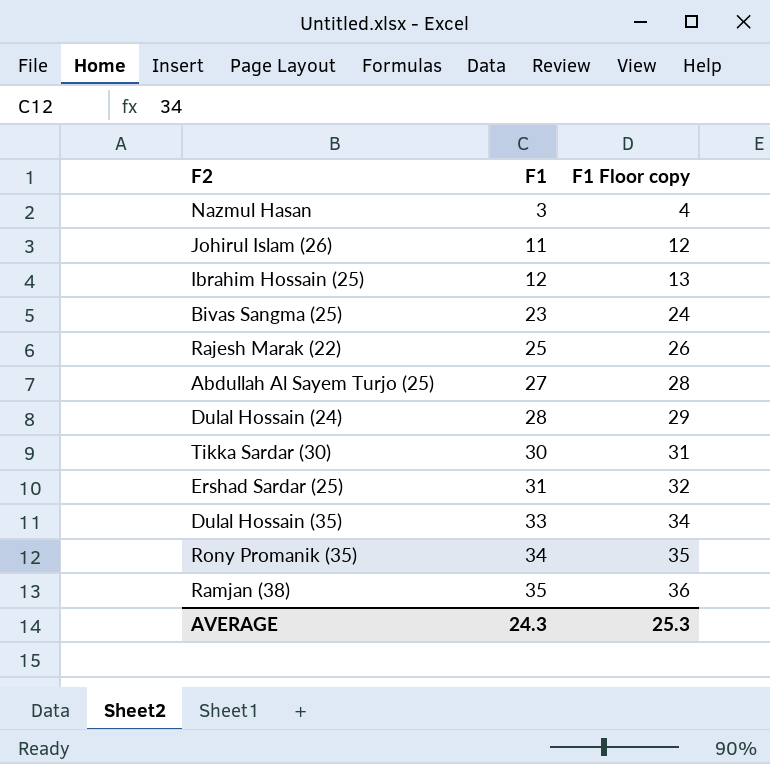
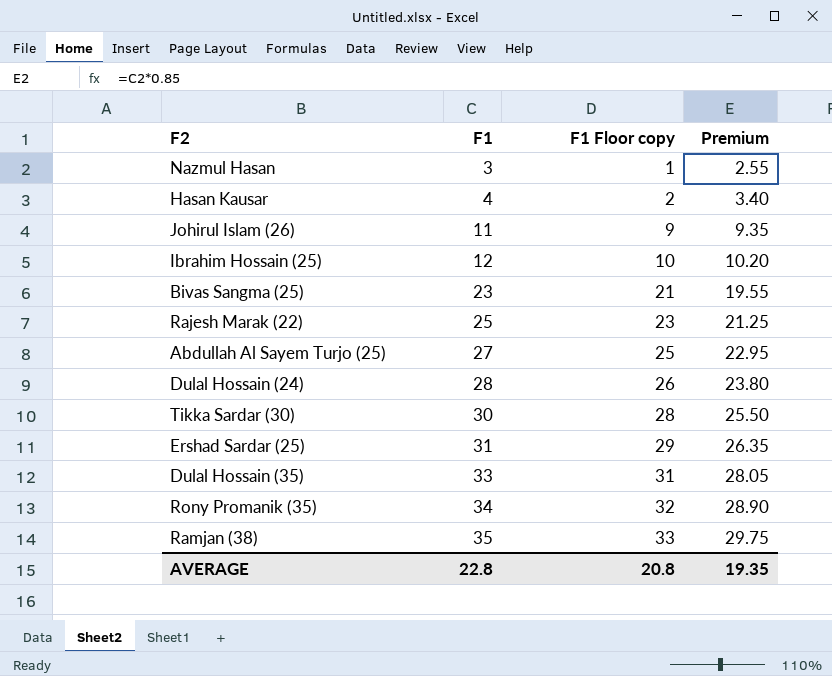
column F1 Floor copy | formula: [F1] + 1 -> [F1] - 2
column Premium | formula: none -> [F1] * 0.85
row Hasan Kausar: none -> 4 | 2 | 3.40
AVERAGE | F1: 24.3 -> 22.8
AVERAGE | F1 Floor copy: 25.3 -> 20.8

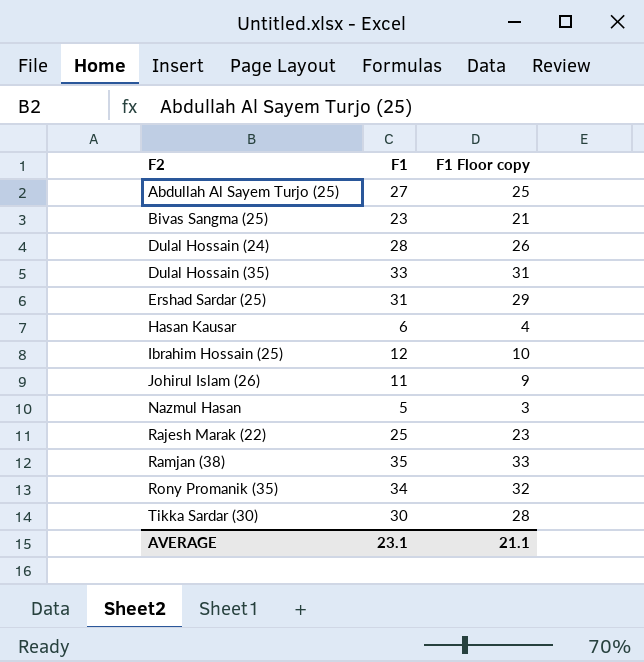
row order: F1 ascending -> F2 ascending
column Premium | formula: [F1] * 0.85 -> none
Hasan Kausar | F1: 4 -> 6
Hasan Kausar | F1 Floor copy: 2 -> 4
Nazmul Hasan | F1: 3 -> 5
Nazmul Hasan | F1 Floor copy: 1 -> 3
AVERAGE | F1: 22.8 -> 23.1
AVERAGE | F1 Floor copy: 20.8 -> 21.1

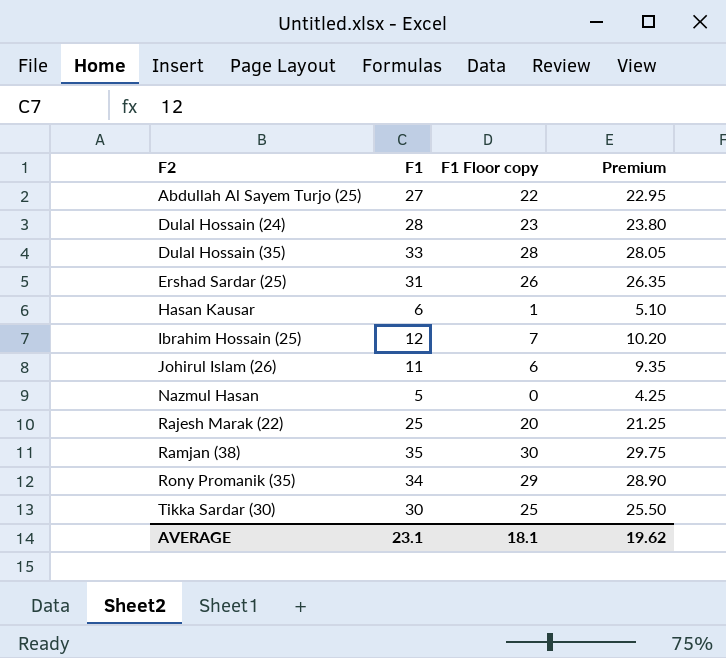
column F1 Floor copy | formula: [F1] - 2 -> [F1] - 5
column Premium | formula: none -> [F1] * 0.85
row Bivas Sangma (25): 23 | 21 -> none
AVERAGE | F1 Floor copy: 21.1 -> 18.1

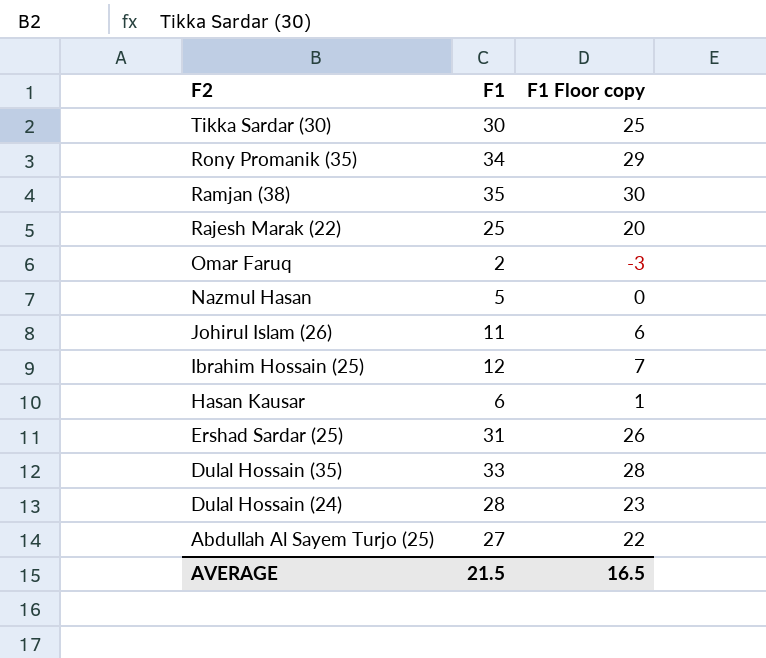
row order: F2 ascending -> F2 descending
column Premium | formula: [F1] * 0.85 -> none
row Omar Faruq: none -> 2 | -3
AVERAGE | F1: 23.1 -> 21.5
AVERAGE | F1 Floor copy: 18.1 -> 16.5

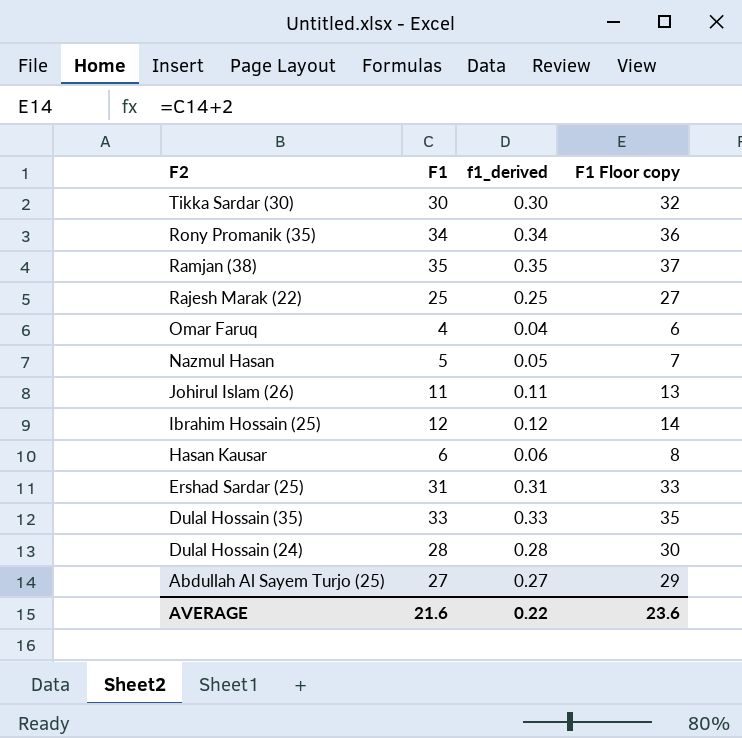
column f1_derived | formula: none -> [F1] * 0.01
column F1 Floor copy | formula: [F1] - 5 -> [F1] + 2
Omar Faruq | F1: 2 -> 4
AVERAGE | F1: 21.5 -> 21.6
AVERAGE | F1 Floor copy: 16.5 -> 23.6

